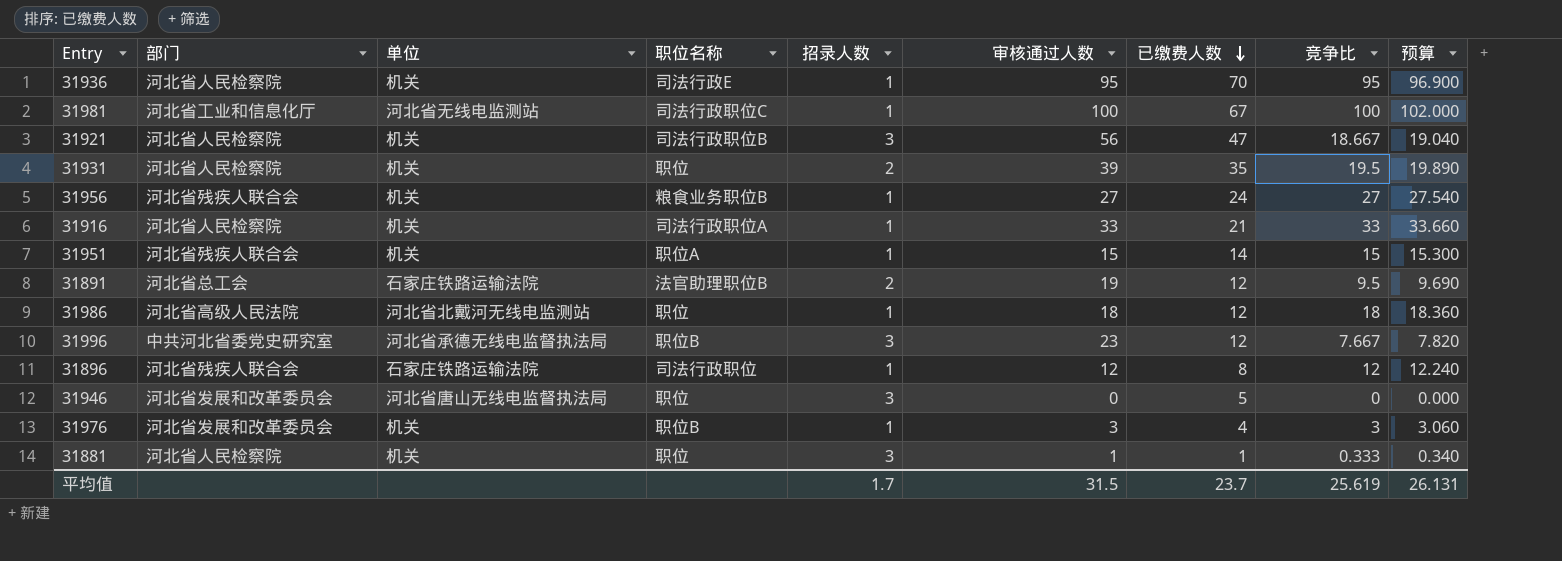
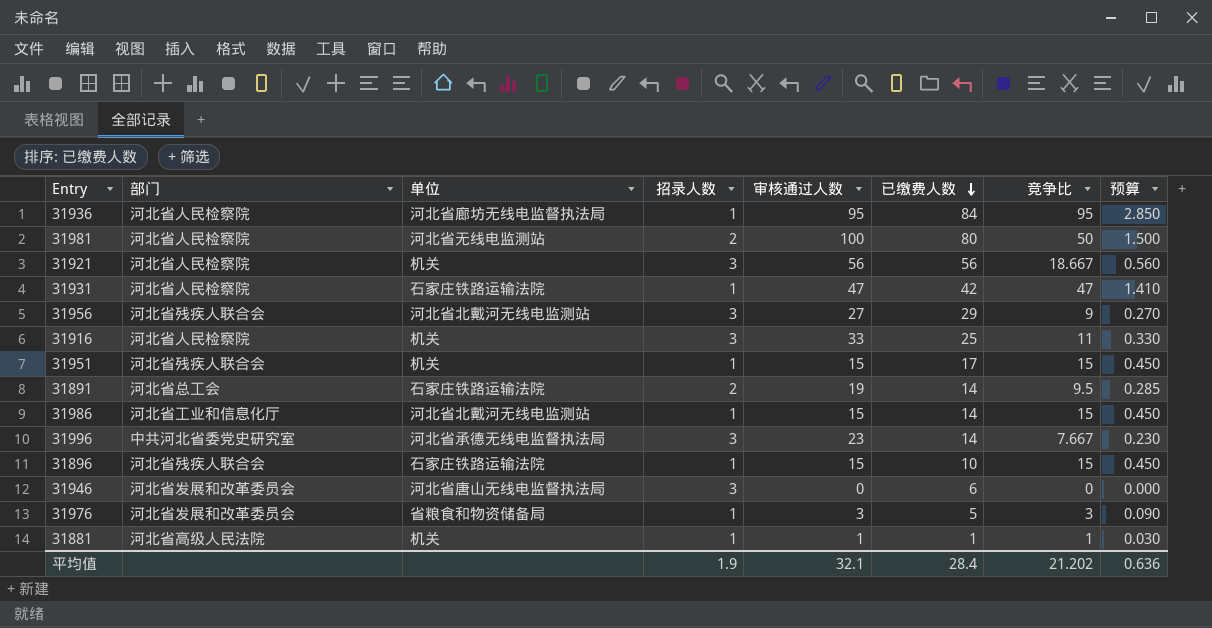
column 职位名称 | position: 4 -> none
column 预算 | formula: [竞争比] * 1.02 -> [竞争比] * 0.03
31936 | 单位: 机关 -> 河北省廊坊无线电监督执法局
31936 | 已缴费人数: 70 -> 84
31981 | 部门: 河北省工业和信息化厅 -> 河北省人民检察院
31981 | 招录人数: 1 -> 2
31981 | 已缴费人数: 67 -> 80
31981 | 竞争比: 100 -> 50
31921 | 已缴费人数: 47 -> 56
31931 | 单位: 机关 -> 石家庄铁路运输法院
31931 | 招录人数: 2 -> 1
31931 | 审核通过人数: 39 -> 47
31931 | 已缴费人数: 35 -> 42
31931 | 竞争比: 19.5 -> 47
31956 | 单位: 机关 -> 河北省北戴河无线电监测站
31956 | 招录人数: 1 -> 3
31956 | 已缴费人数: 24 -> 29
31956 | 竞争比: 27 -> 9
31916 | 招录人数: 1 -> 3
31916 | 已缴费人数: 21 -> 25
31916 | 竞争比: 33 -> 11
31951 | 已缴费人数: 14 -> 17
31891 | 已缴费人数: 12 -> 14
31986 | 部门: 河北省高级人民法院 -> 河北省工业和信息化厅
31986 | 审核通过人数: 18 -> 15
31986 | 已缴费人数: 12 -> 14
31986 | 竞争比: 18 -> 15
31996 | 已缴费人数: 12 -> 14
31896 | 审核通过人数: 12 -> 15
31896 | 已缴费人数: 8 -> 10
31896 | 竞争比: 12 -> 15
31946 | 已缴费人数: 5 -> 6
31976 | 单位: 机关 -> 省粮食和物资储备局
31976 | 已缴费人数: 4 -> 5
31881 | 部门: 河北省人民检察院 -> 河北省高级人民法院
31881 | 招录人数: 3 -> 1
31881 | 竞争比: 0.333 -> 1
平均值 | 招录人数: 1.7 -> 1.9
平均值 | 审核通过人数: 31.5 -> 32.1
平均值 | 已缴费人数: 23.7 -> 28.4
平均值 | 竞争比: 25.619 -> 21.202
平均值 | 预算: 26.131 -> 0.636

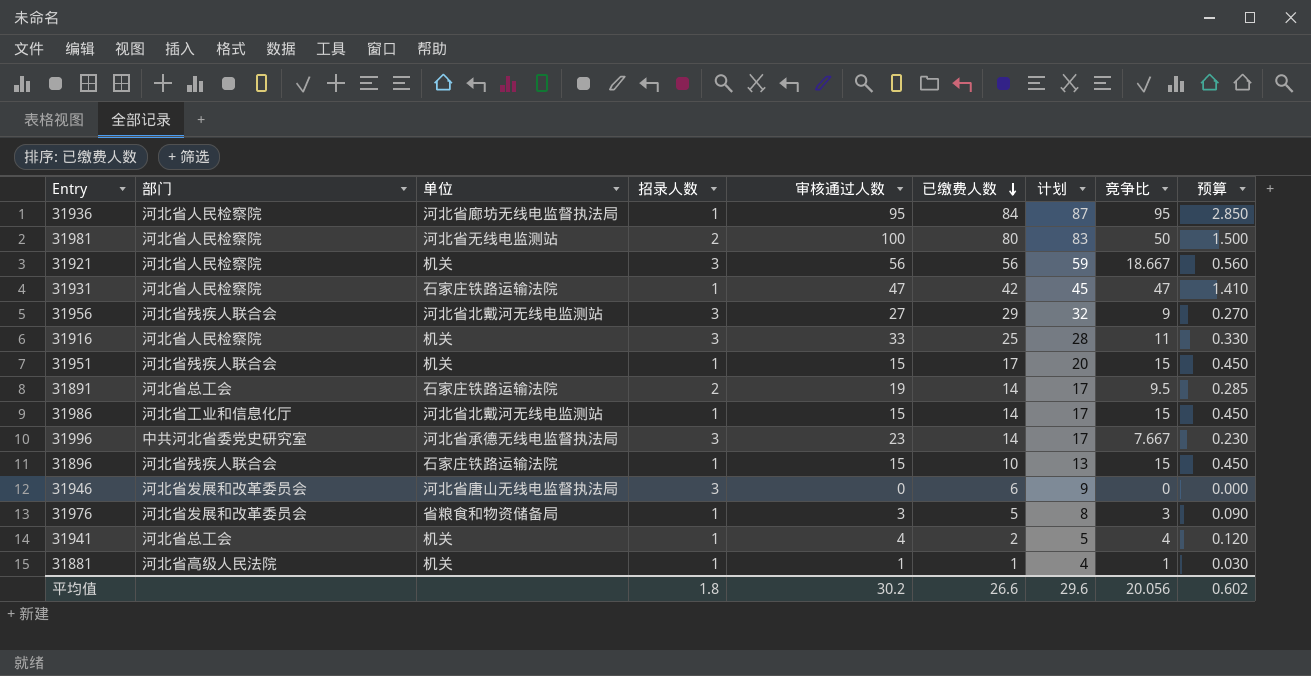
column 计划 | formula: none -> [已缴费人数] + 3
row 31941: none -> 河北省总工会 | 机关 | 1 | 4 | 2 | 5 | 4 | 0.120
平均值 | 招录人数: 1.9 -> 1.8
平均值 | 审核通过人数: 32.1 -> 30.2
平均值 | 已缴费人数: 28.4 -> 26.6
平均值 | 竞争比: 21.202 -> 20.056
平均值 | 预算: 0.636 -> 0.602

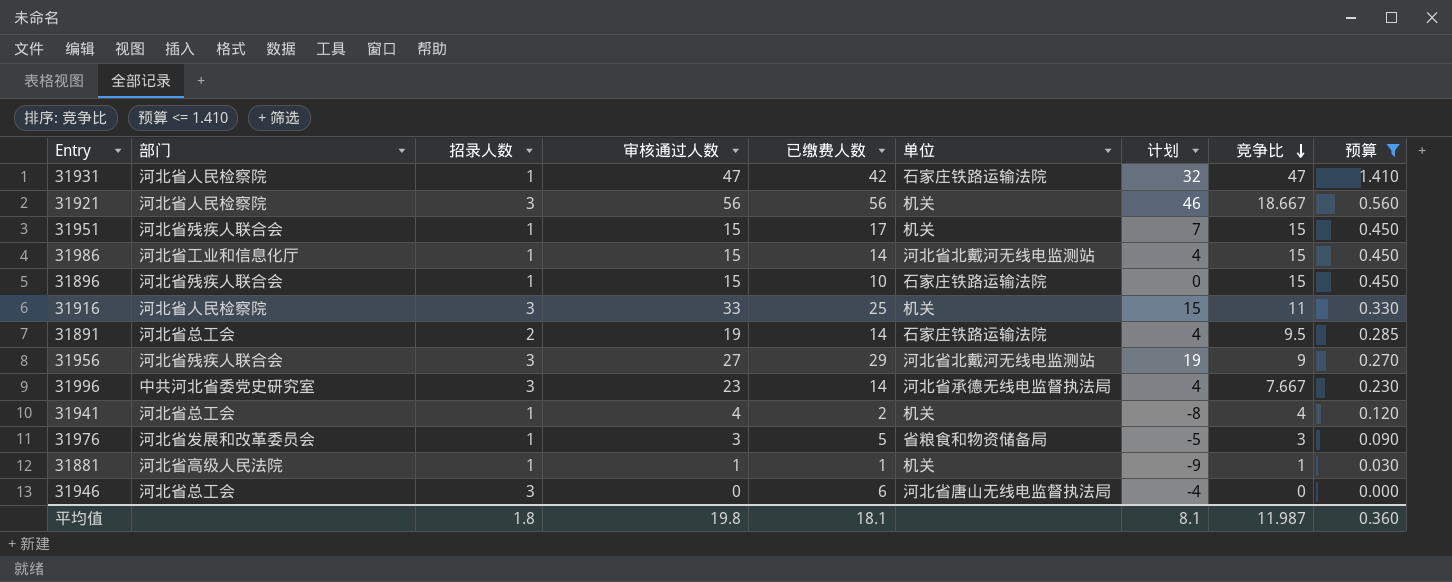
filter: none -> 预算 <= 1.410
row order: 已缴费人数 descending -> 竞争比 descending
column 单位 | position: 3 -> 6
column 计划 | formula: [已缴费人数] + 3 -> [已缴费人数] - 10
31946 | 部门: 河北省发展和改革委员会 -> 河北省总工会
平均值 | 审核通过人数: 30.2 -> 19.8
平均值 | 已缴费人数: 26.6 -> 18.1
平均值 | 计划: 29.6 -> 8.1
平均值 | 竞争比: 20.056 -> 11.987
平均值 | 预算: 0.602 -> 0.360

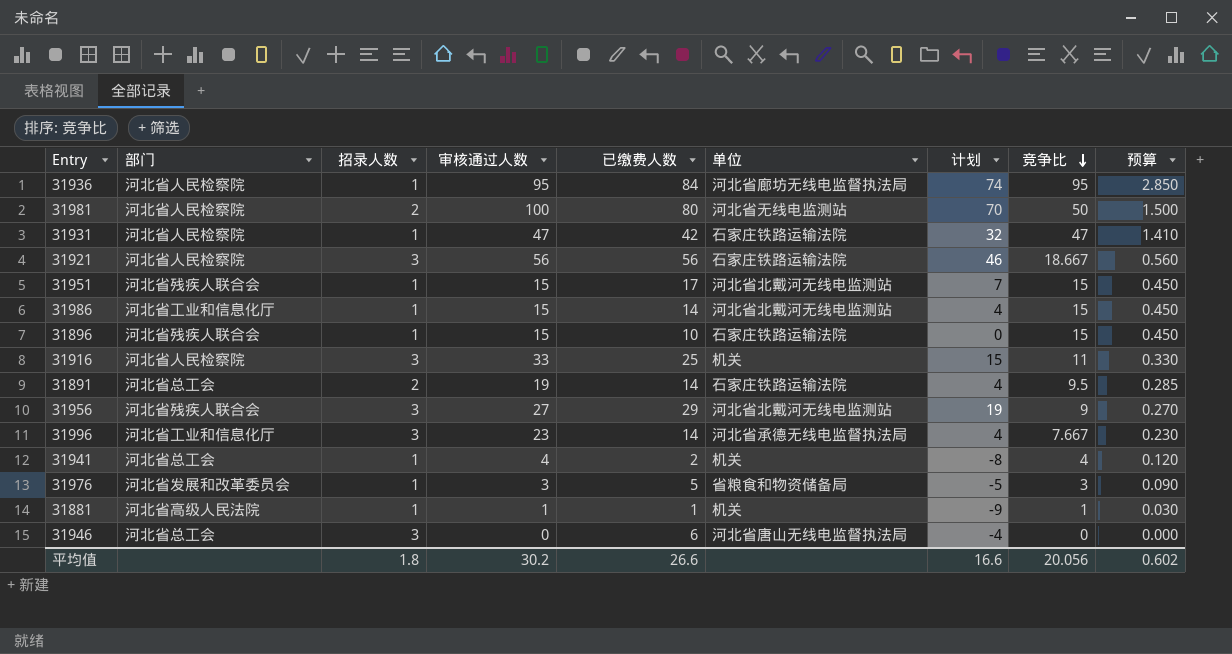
filter: 预算 <= 1.410 -> none
31921 | 单位: 机关 -> 石家庄铁路运输法院
31951 | 单位: 机关 -> 河北省北戴河无线电监测站
31996 | 部门: 中共河北省委党史研究室 -> 河北省工业和信息化厅
平均值 | 审核通过人数: 19.8 -> 30.2
平均值 | 已缴费人数: 18.1 -> 26.6
平均值 | 计划: 8.1 -> 16.6
平均值 | 竞争比: 11.987 -> 20.056
平均值 | 预算: 0.360 -> 0.602

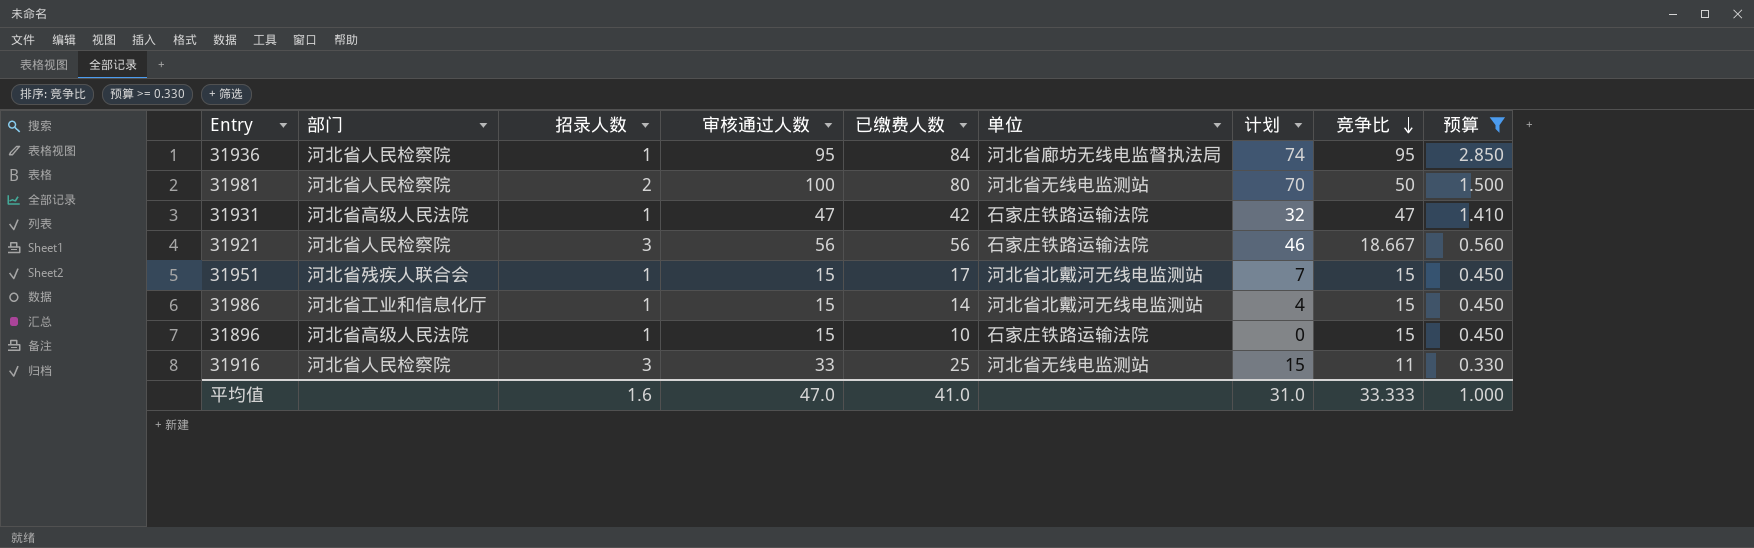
filter: none -> 预算 >= 0.330
31931 | 部门: 河北省人民检察院 -> 河北省高级人民法院
31896 | 部门: 河北省残疾人联合会 -> 河北省高级人民法院
31916 | 单位: 机关 -> 河北省无线电监测站
平均值 | 招录人数: 1.8 -> 1.6
平均值 | 审核通过人数: 30.2 -> 47.0
平均值 | 已缴费人数: 26.6 -> 41.0
平均值 | 计划: 16.6 -> 31.0
平均值 | 竞争比: 20.056 -> 33.333
平均值 | 预算: 0.602 -> 1.000

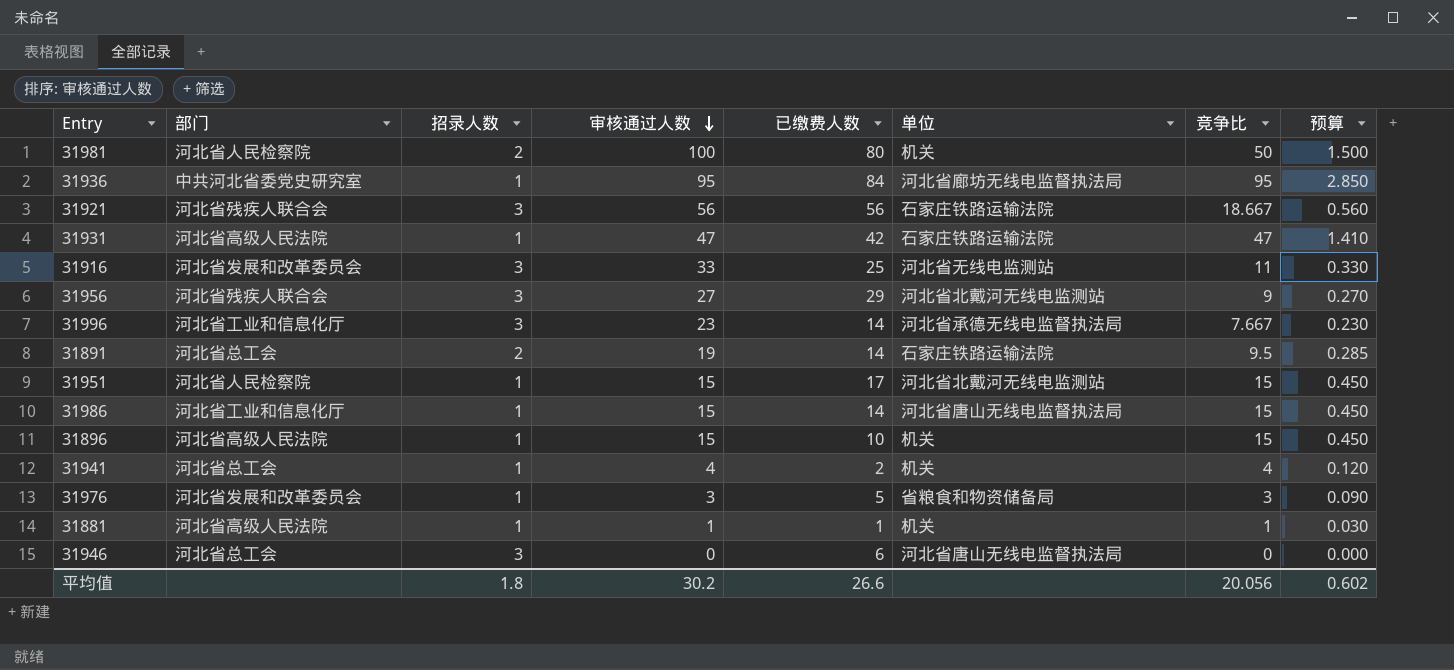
filter: 预算 >= 0.330 -> none
row order: 竞争比 descending -> 审核通过人数 descending
column 计划 | formula: [已缴费人数] - 10 -> none
31981 | 单位: 河北省无线电监测站 -> 机关
31936 | 部门: 河北省人民检察院 -> 中共河北省委党史研究室
31921 | 部门: 河北省人民检察院 -> 河北省残疾人联合会
31916 | 部门: 河北省人民检察院 -> 河北省发展和改革委员会
31951 | 部门: 河北省残疾人联合会 -> 河北省人民检察院
31986 | 单位: 河北省北戴河无线电监测站 -> 河北省唐山无线电监督执法局
31896 | 单位: 石家庄铁路运输法院 -> 机关
平均值 | 招录人数: 1.6 -> 1.8
平均值 | 审核通过人数: 47.0 -> 30.2
平均值 | 已缴费人数: 41.0 -> 26.6
平均值 | 竞争比: 33.333 -> 20.056
平均值 | 预算: 1.000 -> 0.602

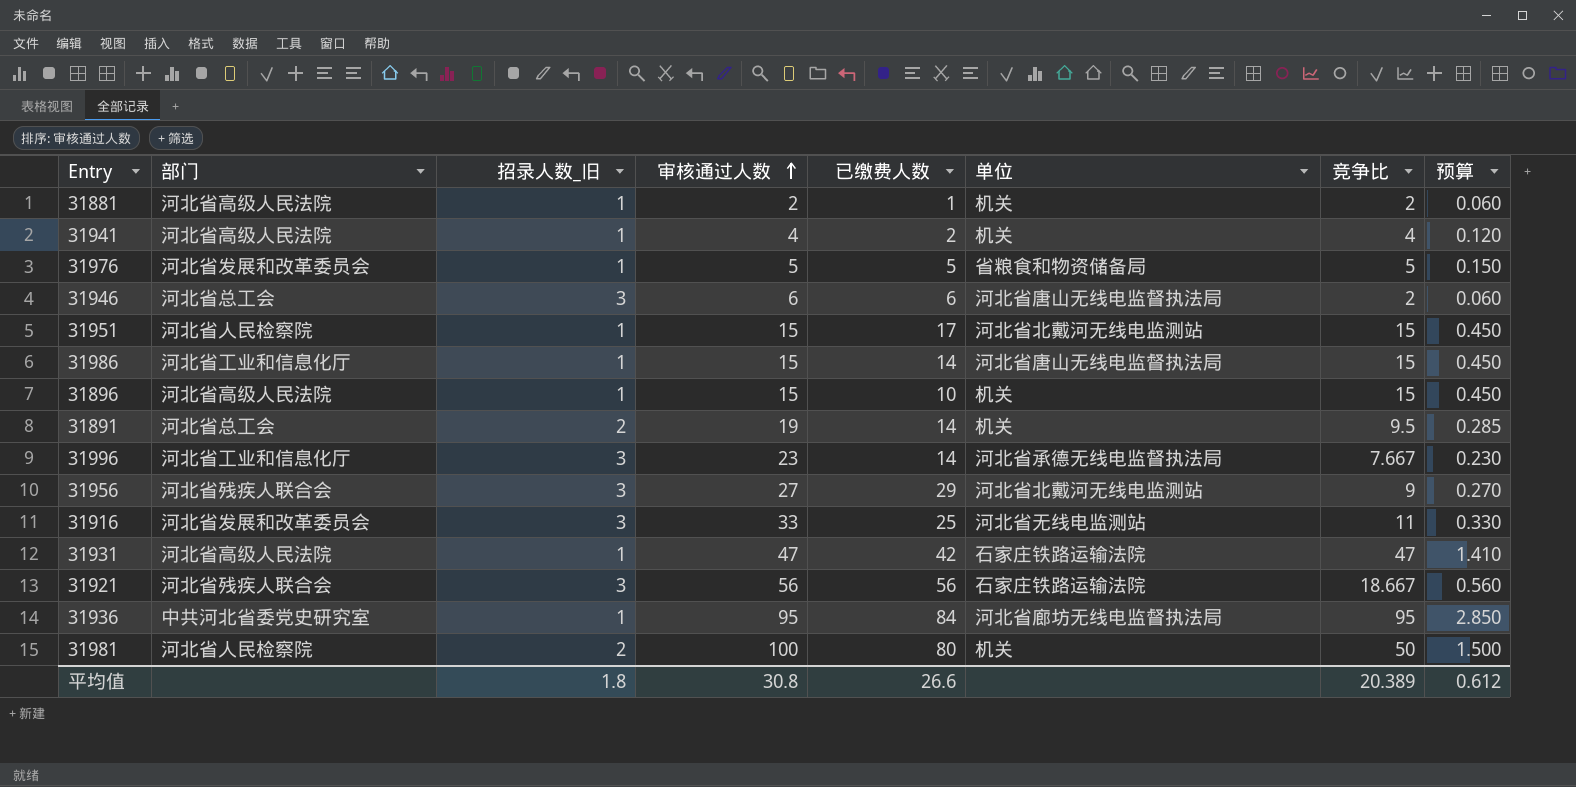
row order: 审核通过人数 descending -> 审核通过人数 ascending
column name: 招录人数 -> 招录人数_旧
31881 | 审核通过人数: 1 -> 2
31881 | 竞争比: 1 -> 2
31881 | 预算: 0.030 -> 0.060
31941 | 部门: 河北省总工会 -> 河北省高级人民法院
31976 | 审核通过人数: 3 -> 5
31976 | 竞争比: 3 -> 5
31976 | 预算: 0.090 -> 0.150
31946 | 审核通过人数: 0 -> 6
31946 | 竞争比: 0 -> 2
31946 | 预算: 0.000 -> 0.060
31891 | 单位: 石家庄铁路运输法院 -> 机关
平均值 | 审核通过人数: 30.2 -> 30.8
平均值 | 竞争比: 20.056 -> 20.389
平均值 | 预算: 0.602 -> 0.612

